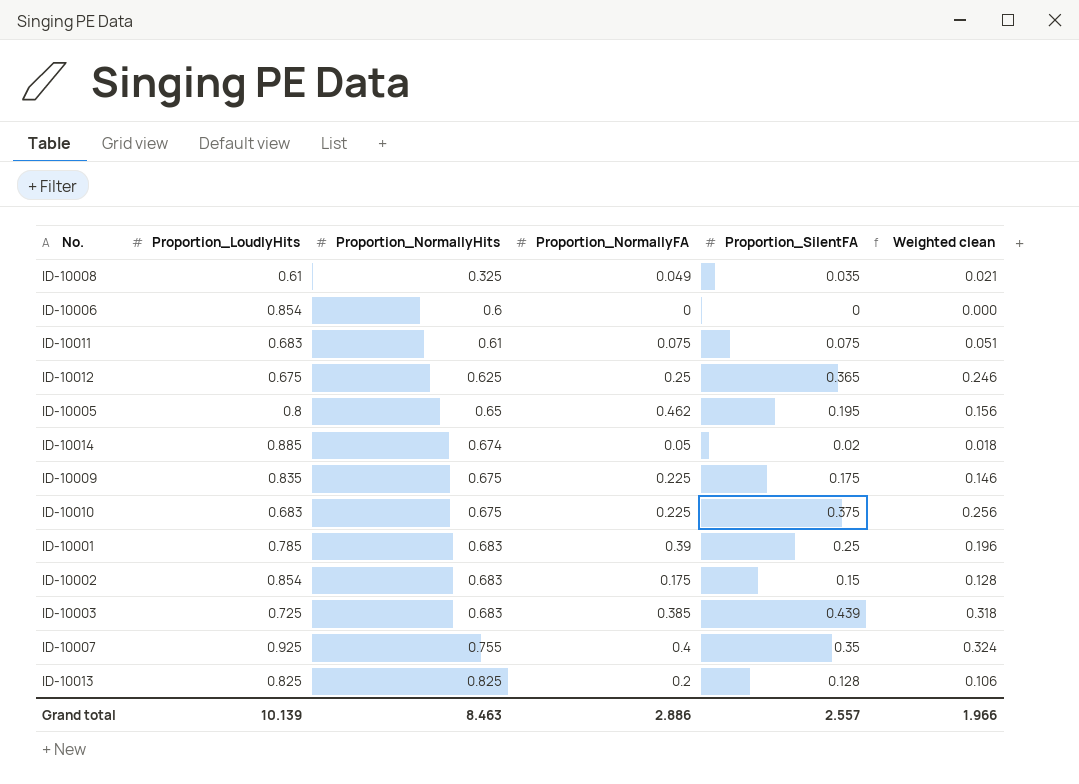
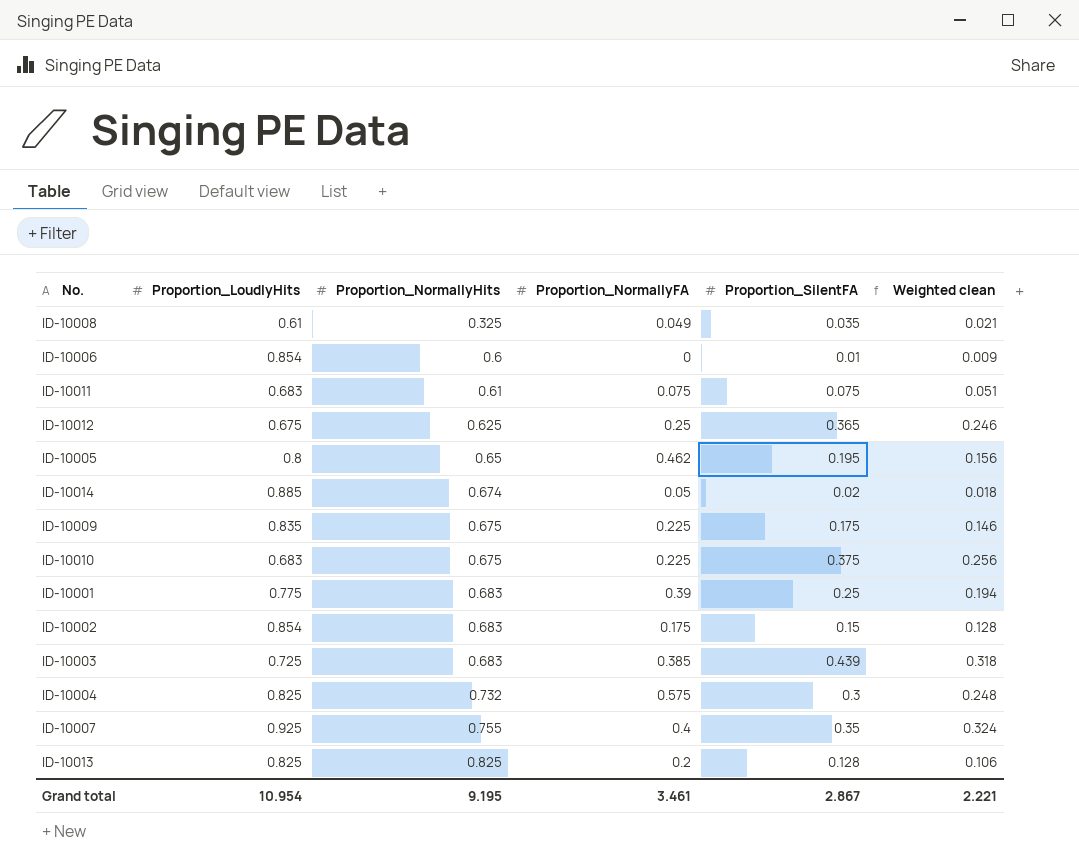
ID-10006 | Proportion_SilentFA: 0 -> 0.01
ID-10006 | Weighted clean: 0.000 -> 0.009
ID-10001 | Proportion_LoudlyHits: 0.785 -> 0.775
ID-10001 | Weighted clean: 0.196 -> 0.194
row ID-10004: none -> 0.825 | 0.732 | 0.575 | 0.3 | 0.248
Grand total | Proportion_LoudlyHits: 10.139 -> 10.954
Grand total | Proportion_NormallyHits: 8.463 -> 9.195
Grand total | Proportion_NormallyFA: 2.886 -> 3.461
Grand total | Proportion_SilentFA: 2.557 -> 2.867
Grand total | Weighted clean: 1.966 -> 2.221

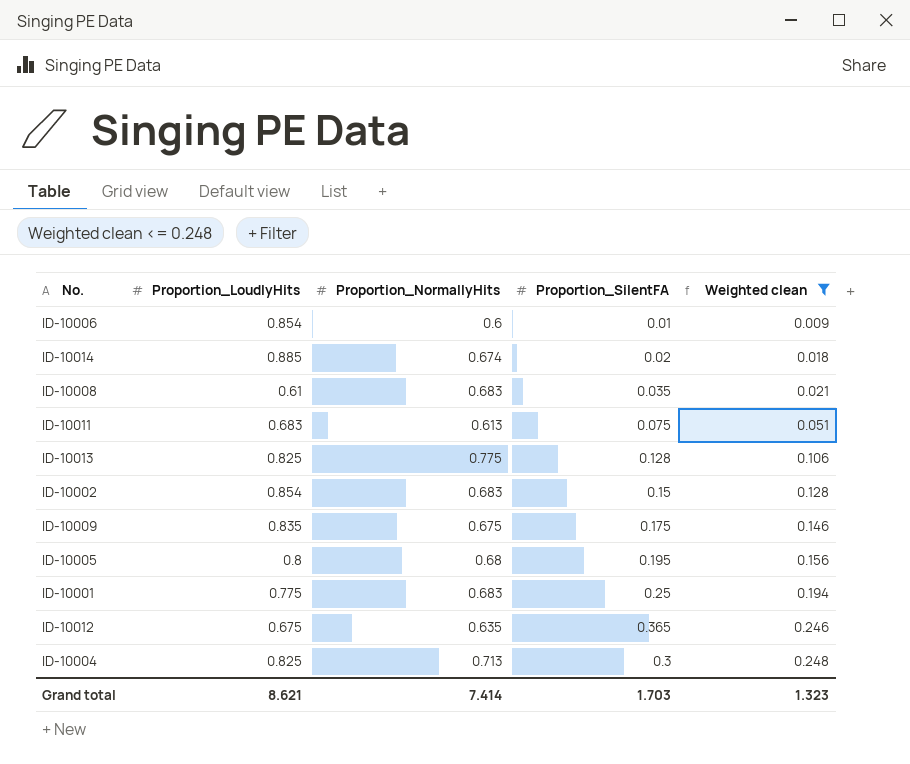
filter: none -> Weighted clean <= 0.248
row order: Proportion_NormallyHits ascending -> Weighted clean ascending
column Proportion_NormallyFA | position: 4 -> none
ID-10008 | Proportion_NormallyHits: 0.325 -> 0.683
ID-10011 | Proportion_NormallyHits: 0.61 -> 0.613
ID-10013 | Proportion_NormallyHits: 0.825 -> 0.775
ID-10005 | Proportion_NormallyHits: 0.65 -> 0.68
ID-10012 | Proportion_NormallyHits: 0.625 -> 0.635
ID-10004 | Proportion_NormallyHits: 0.732 -> 0.713
Grand total | Proportion_LoudlyHits: 10.954 -> 8.621
Grand total | Proportion_NormallyHits: 9.195 -> 7.414
Grand total | Proportion_SilentFA: 2.867 -> 1.703
Grand total | Weighted clean: 2.221 -> 1.323

